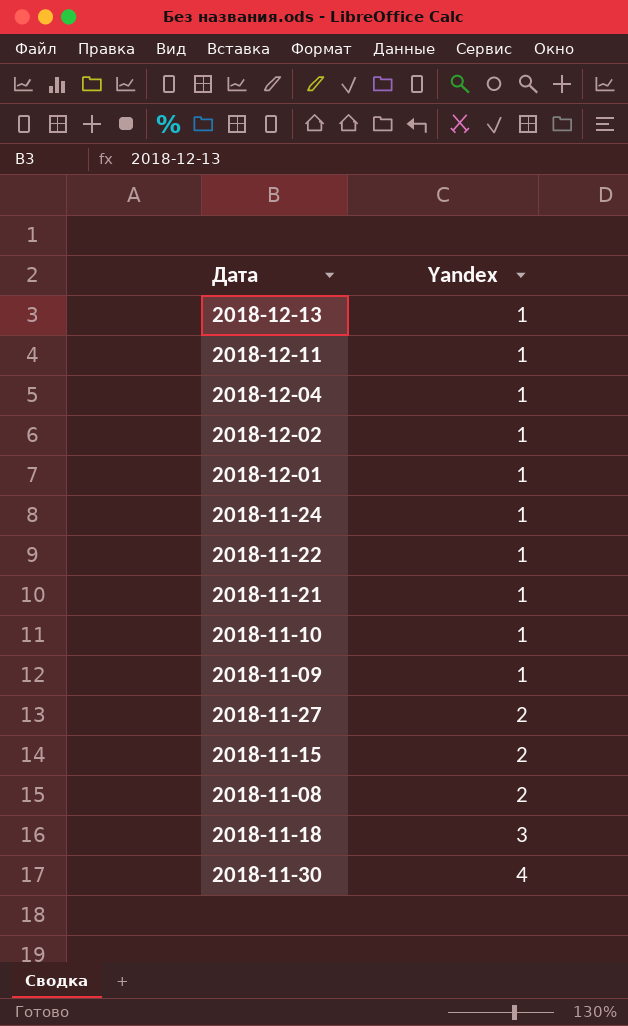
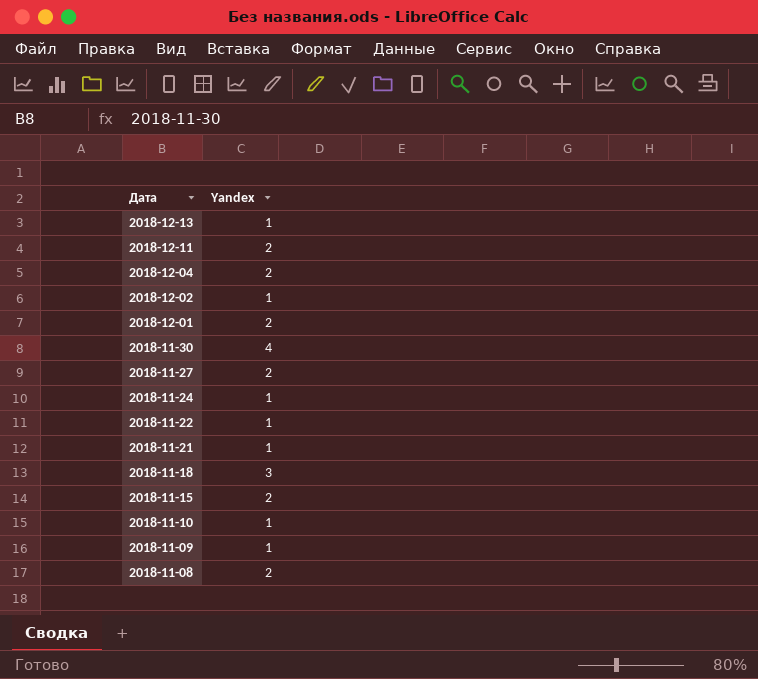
row order: Yandex ascending -> Дата descending
2018-12-11 | Yandex: 1 -> 2
2018-12-04 | Yandex: 1 -> 2
2018-12-01 | Yandex: 1 -> 2

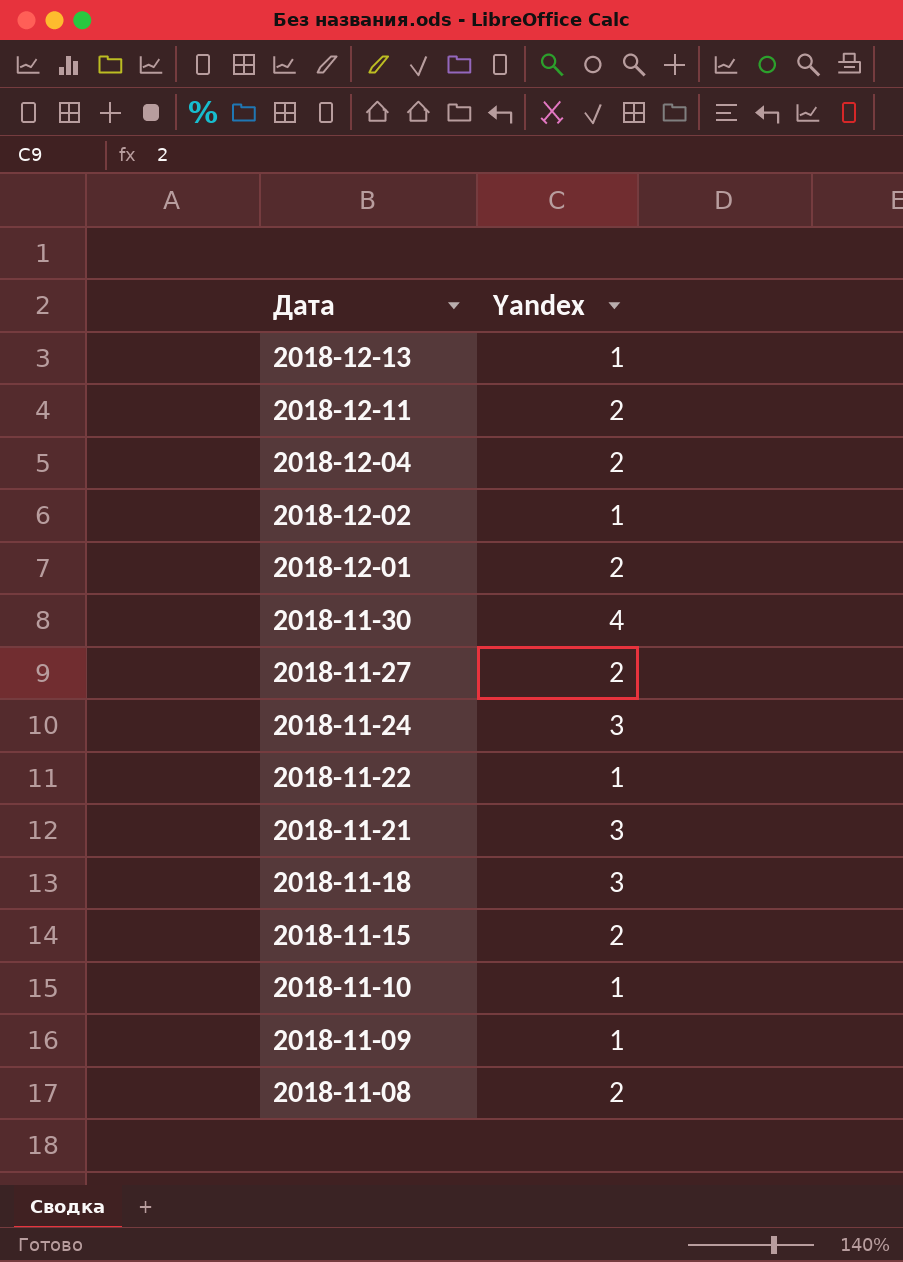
2018-11-24 | Yandex: 1 -> 3
2018-11-21 | Yandex: 1 -> 3

